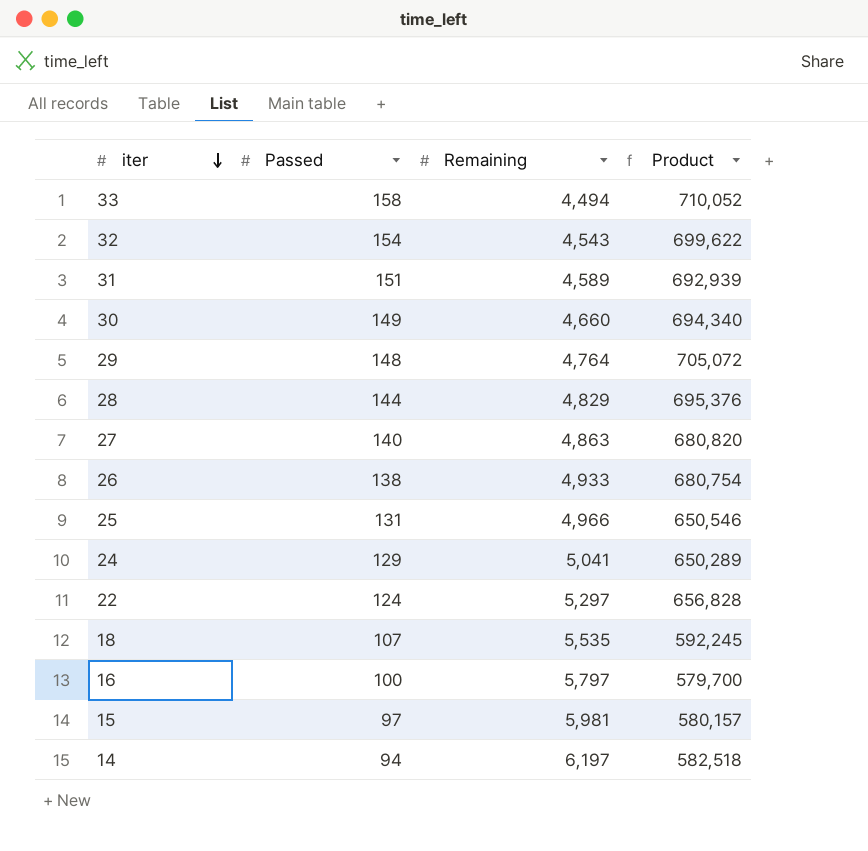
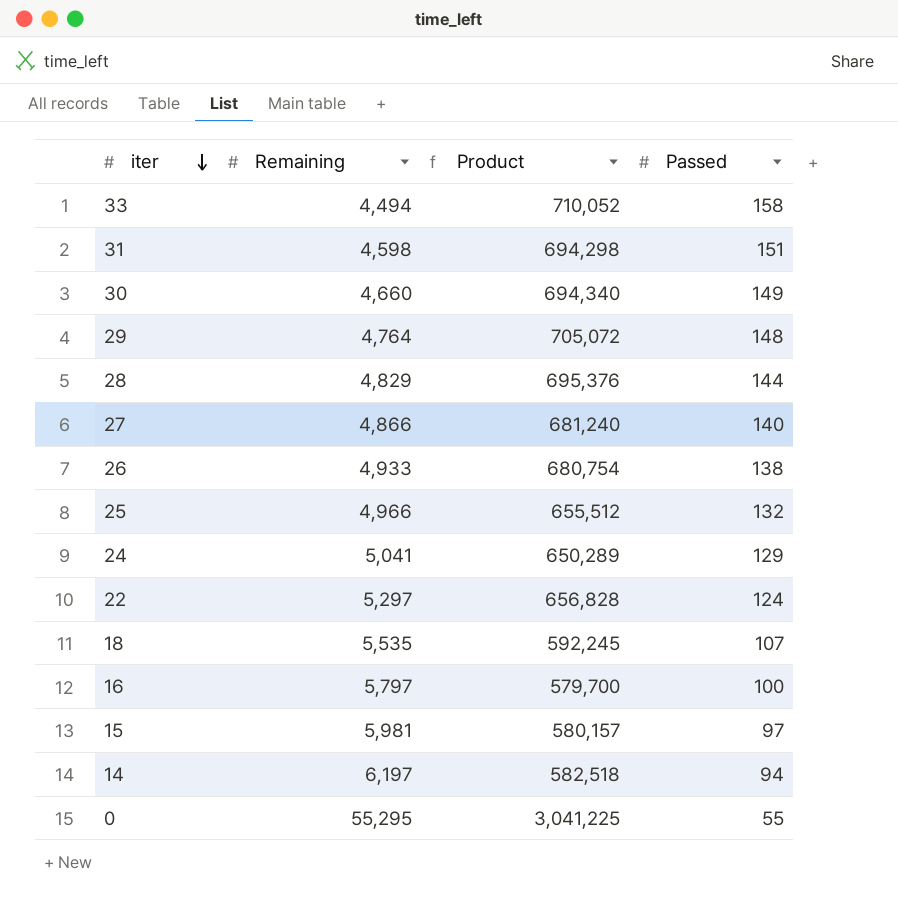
column Passed | position: 2 -> 4
row 32: 154 | 4,543 | 699,622 -> none
31 | Remaining: 4,589 -> 4,598
31 | Product: 692,939 -> 694,298
27 | Remaining: 4,863 -> 4,866
27 | Product: 680,820 -> 681,240
25 | Product: 650,546 -> 655,512
25 | Passed: 131 -> 132
row 0: none -> 55,295 | 3,041,225 | 55

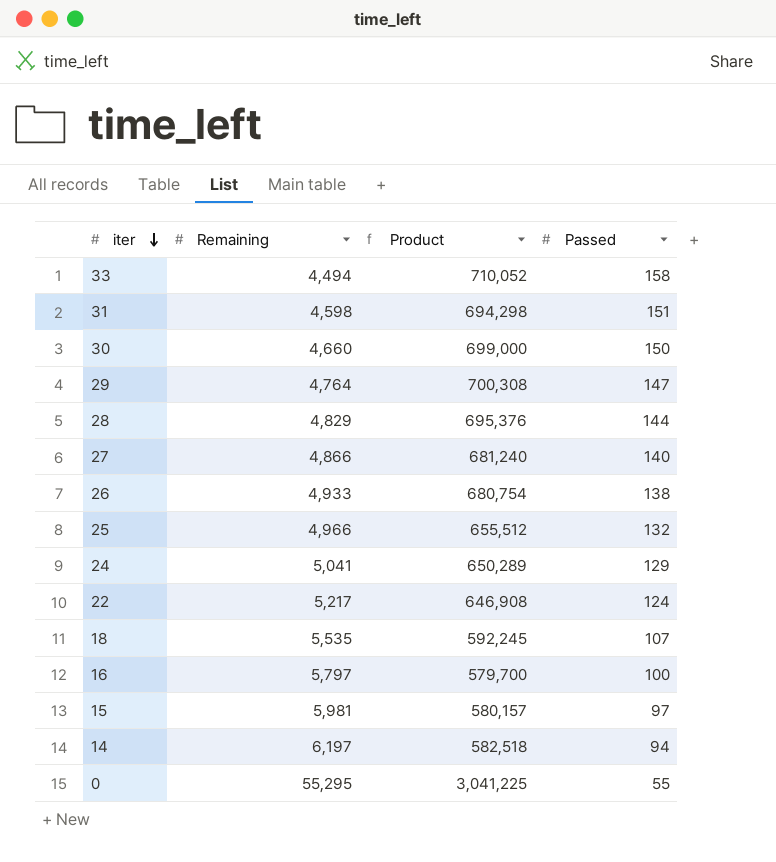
30 | Product: 694,340 -> 699,000
30 | Passed: 149 -> 150
29 | Product: 705,072 -> 700,308
29 | Passed: 148 -> 147
22 | Remaining: 5,297 -> 5,217
22 | Product: 656,828 -> 646,908

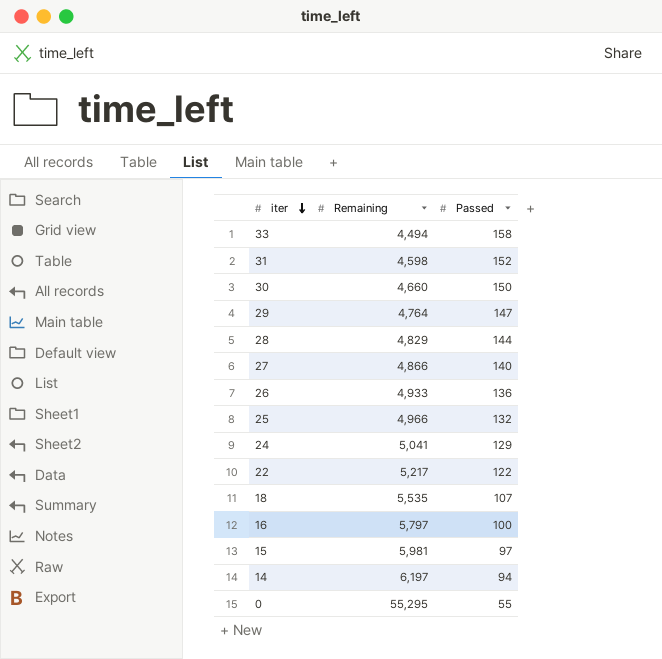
column Product | formula: [Remaining] * [Passed] -> none
31 | Passed: 151 -> 152
26 | Passed: 138 -> 136
22 | Passed: 124 -> 122

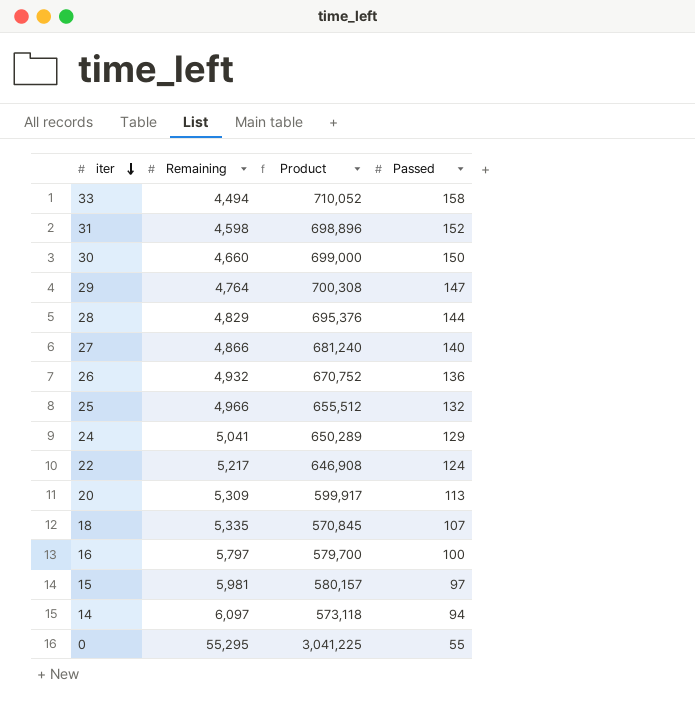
column Product | formula: none -> [Remaining] * [Passed]
26 | Remaining: 4,933 -> 4,932
22 | Passed: 122 -> 124
row 20: none -> 5,309 | 599,917 | 113
18 | Remaining: 5,535 -> 5,335
14 | Remaining: 6,197 -> 6,097

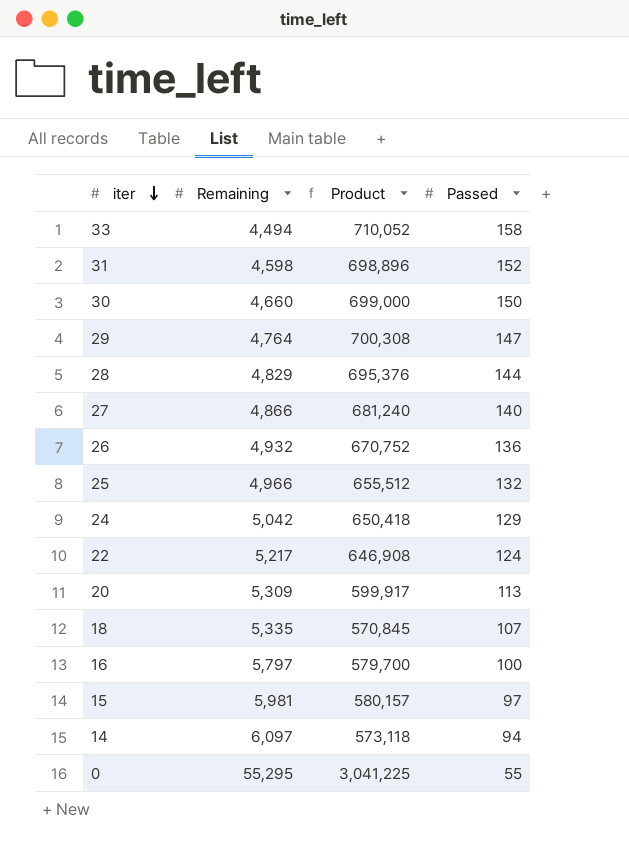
24 | Remaining: 5,041 -> 5,042
24 | Product: 650,289 -> 650,418

